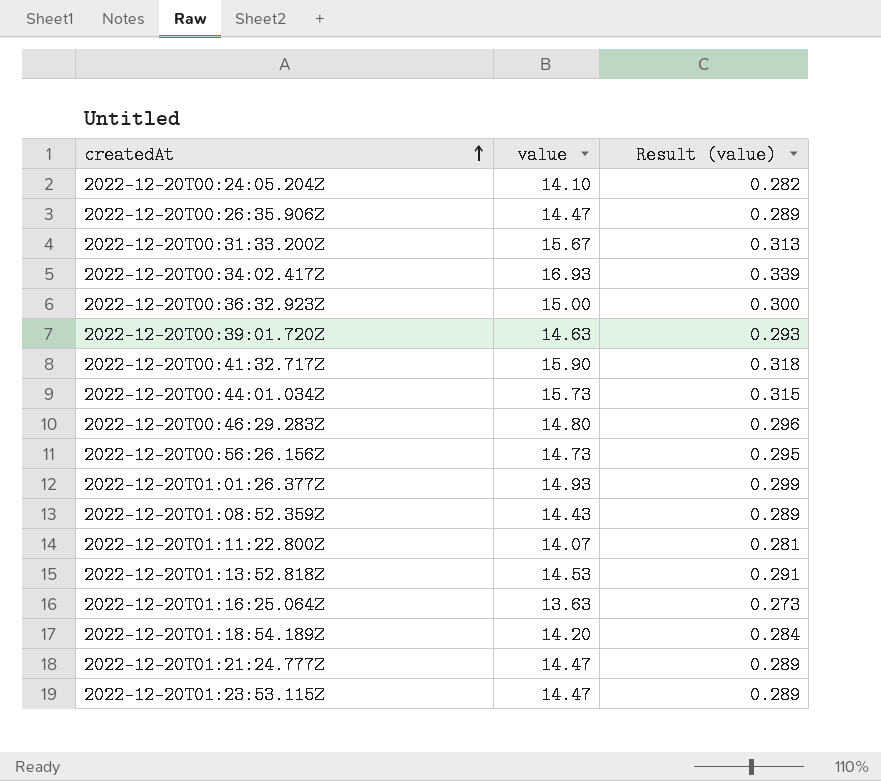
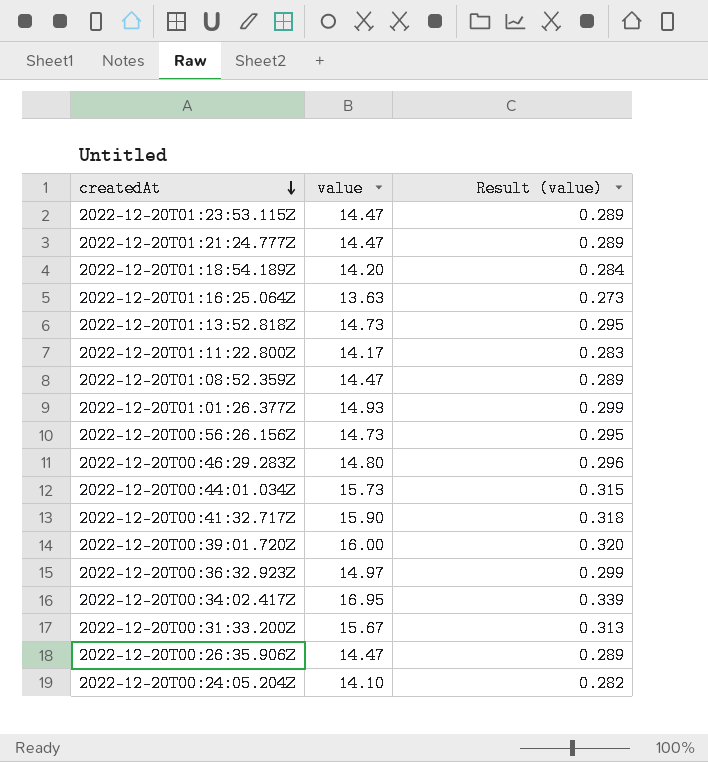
row order: createdAt ascending -> createdAt descending
2022-12-20T01:13:52.818Z | value: 14.53 -> 14.73
2022-12-20T01:13:52.818Z | Result (value): 0.291 -> 0.295
2022-12-20T01:11:22.800Z | value: 14.07 -> 14.17
2022-12-20T01:11:22.800Z | Result (value): 0.281 -> 0.283
2022-12-20T01:08:52.359Z | value: 14.43 -> 14.47
2022-12-20T00:39:01.720Z | value: 14.63 -> 16.00
2022-12-20T00:39:01.720Z | Result (value): 0.293 -> 0.320
2022-12-20T00:36:32.923Z | value: 15.00 -> 14.97
2022-12-20T00:36:32.923Z | Result (value): 0.300 -> 0.299
2022-12-20T00:34:02.417Z | value: 16.93 -> 16.95

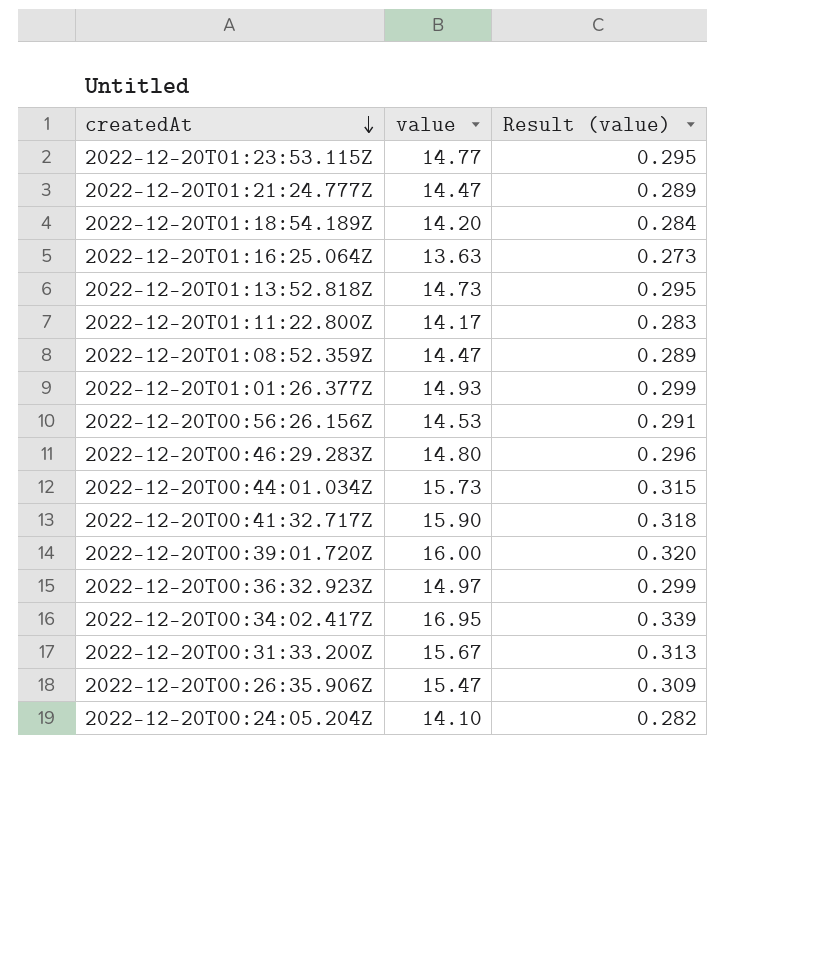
2022-12-20T01:23:53.115Z | value: 14.47 -> 14.77
2022-12-20T01:23:53.115Z | Result (value): 0.289 -> 0.295
2022-12-20T00:56:26.156Z | value: 14.73 -> 14.53
2022-12-20T00:56:26.156Z | Result (value): 0.295 -> 0.291
2022-12-20T00:26:35.906Z | value: 14.47 -> 15.47
2022-12-20T00:26:35.906Z | Result (value): 0.289 -> 0.309

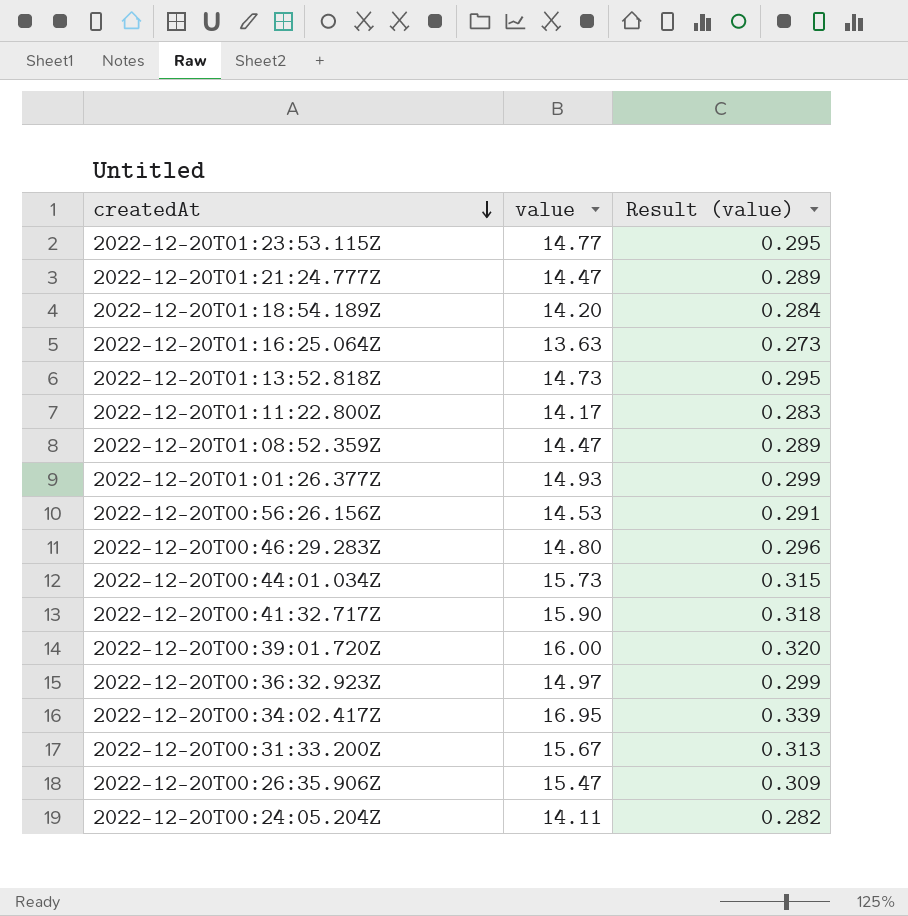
2022-12-20T00:24:05.204Z | value: 14.10 -> 14.11

